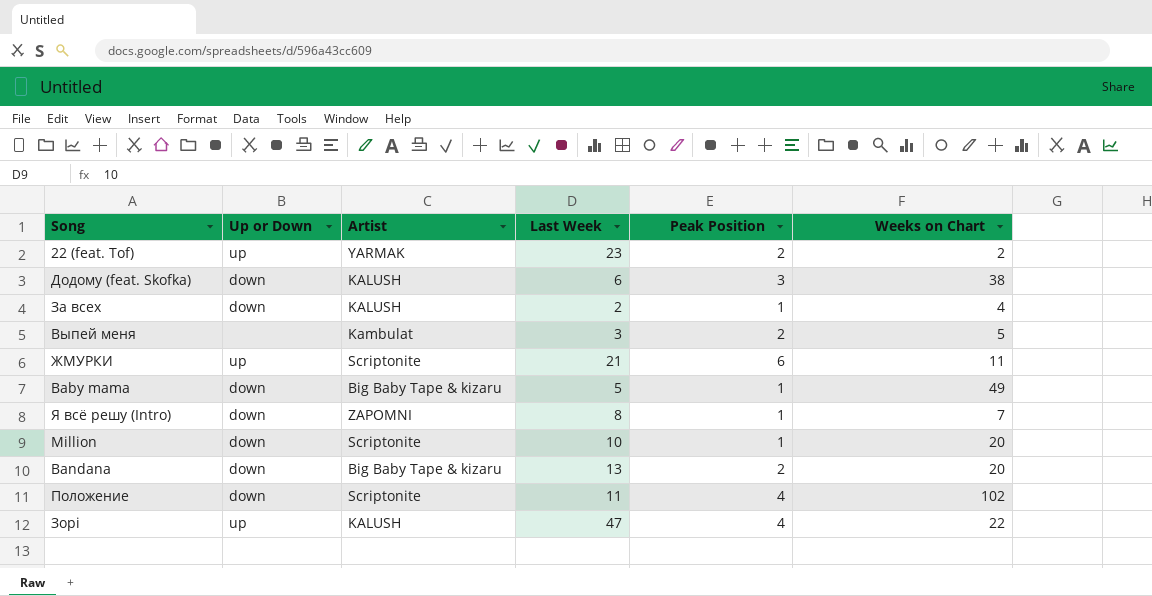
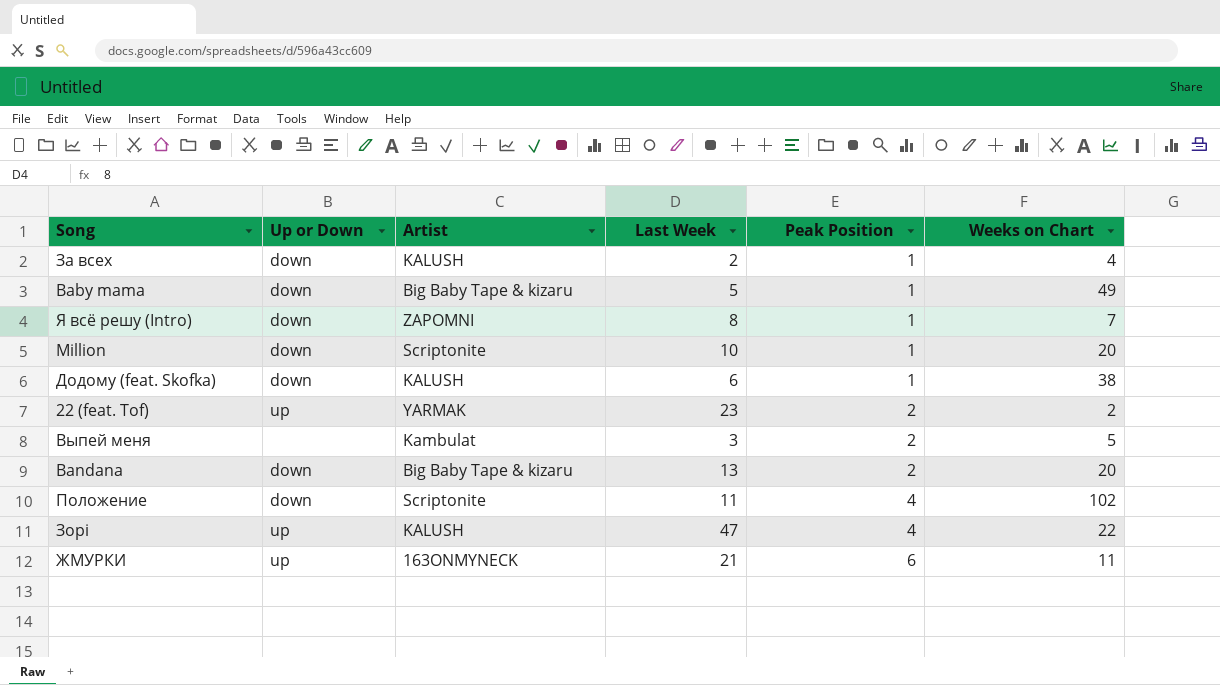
row order: none -> Peak Position ascending
Додому (feat. Skofka) | Peak Position: 3 -> 1
ЖМУРКИ | Artist: Scriptonite -> 163ONMYNECK

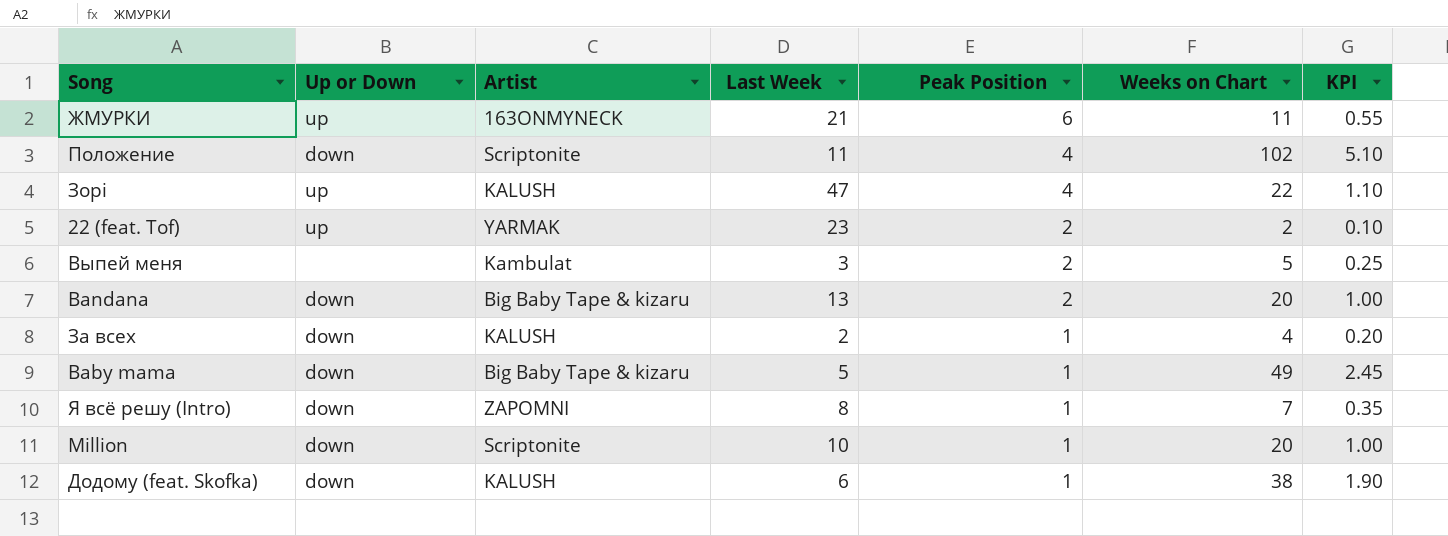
row order: Peak Position ascending -> Peak Position descending
column KPI | formula: none -> [Weeks on Chart] * 0.05

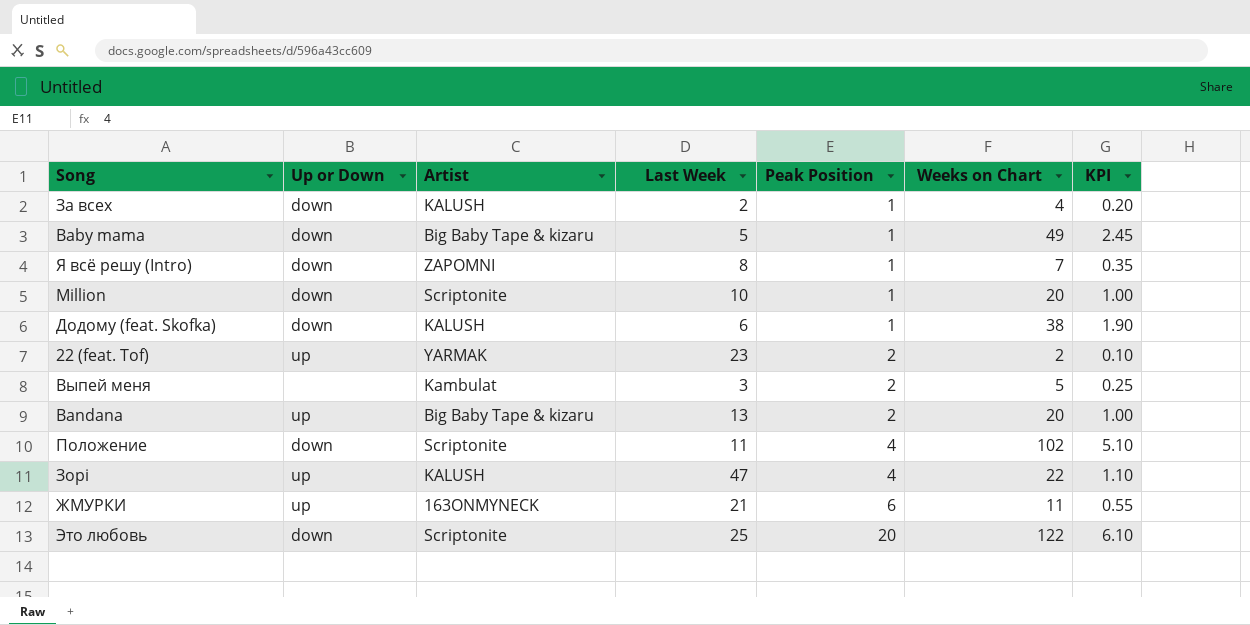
row order: Peak Position descending -> Peak Position ascending
Bandana | Up or Down: down -> up
row Это любовь: none -> down | Scriptonite | 25 | 20 | 122 | 6.10

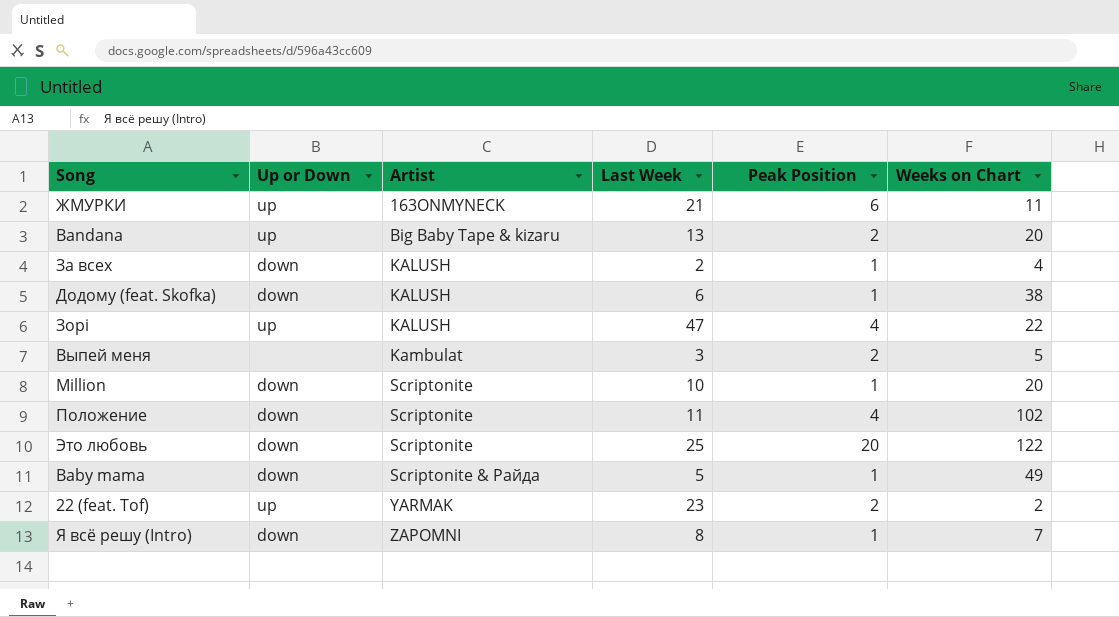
row order: Peak Position ascending -> Artist ascending
column KPI | formula: [Weeks on Chart] * 0.05 -> none
Baby mama | Artist: Big Baby Tape & kizaru -> Scriptonite & Райда

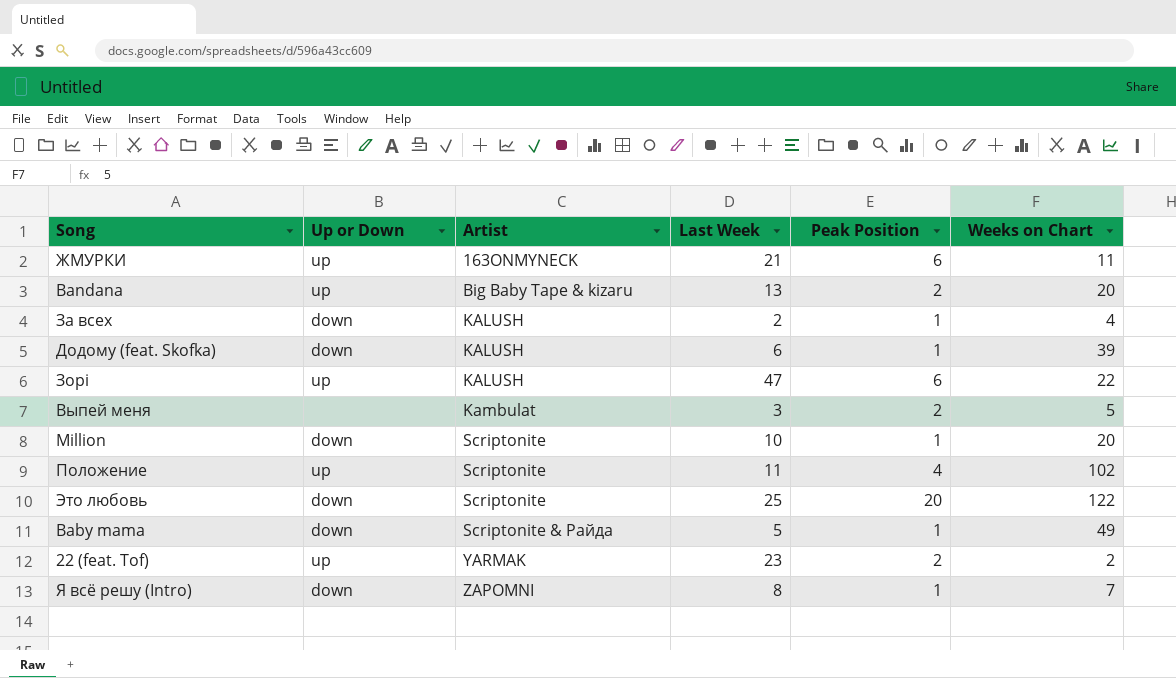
Додому (feat. Skofka) | Weeks on Chart: 38 -> 39
Зорi | Peak Position: 4 -> 6
Положение | Up or Down: down -> up

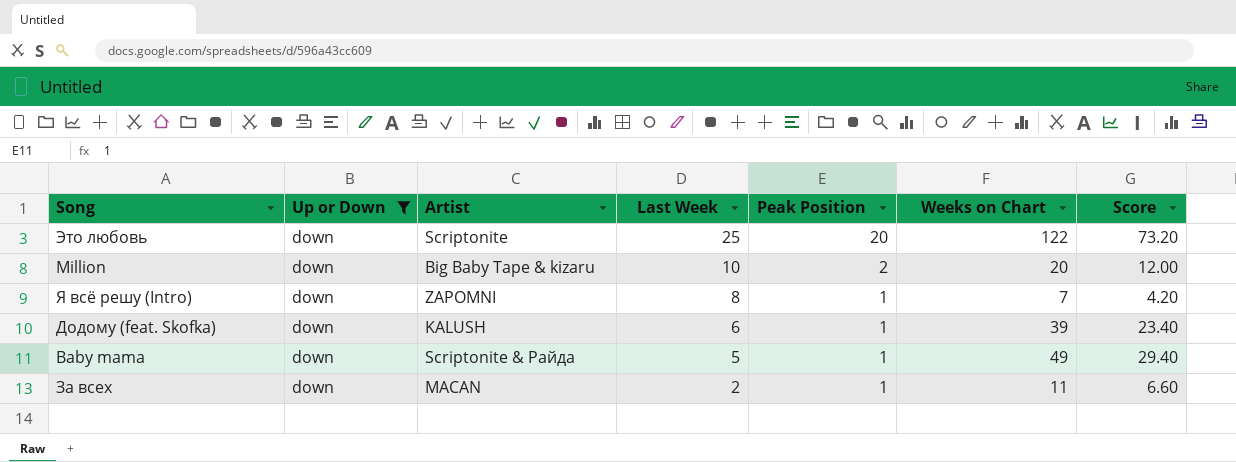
filter: none -> Up or Down = down
row order: Artist ascending -> Last Week descending
column Score | formula: none -> [Weeks on Chart] * 0.6
Million | Artist: Scriptonite -> Big Baby Tape & kizaru
Million | Peak Position: 1 -> 2
За всех | Artist: KALUSH -> MACAN
За всех | Weeks on Chart: 4 -> 11

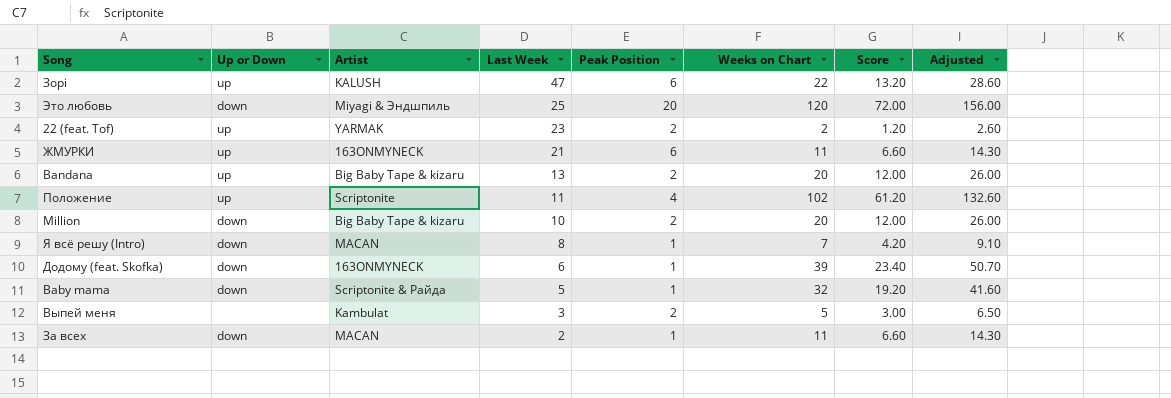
filter: Up or Down = down -> none
column Adjusted | formula: none -> [Weeks on Chart] * 1.3
Это любовь | Artist: Scriptonite -> Miyagi & Эндшпиль
Это любовь | Weeks on Chart: 122 -> 120
Это любовь | Score: 73.20 -> 72.00
Я всё решу (Intro) | Artist: ZAPOMNI -> MACAN
Додому (feat. Skofka) | Artist: KALUSH -> 163ONMYNECK
Baby mama | Weeks on Chart: 49 -> 32
Baby mama | Score: 29.40 -> 19.20

